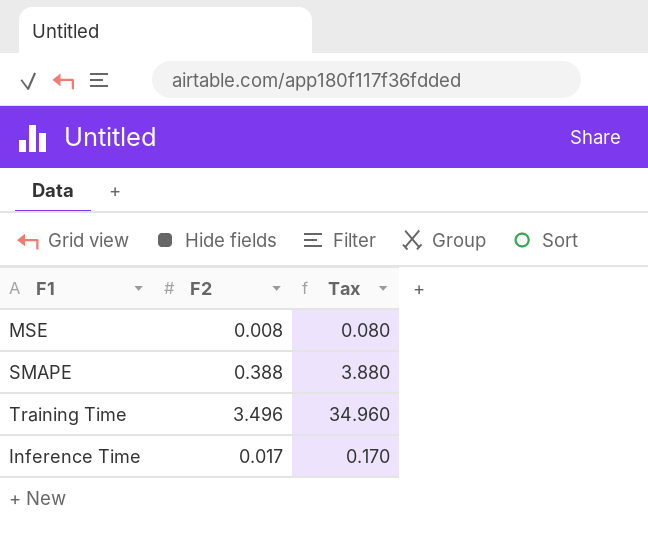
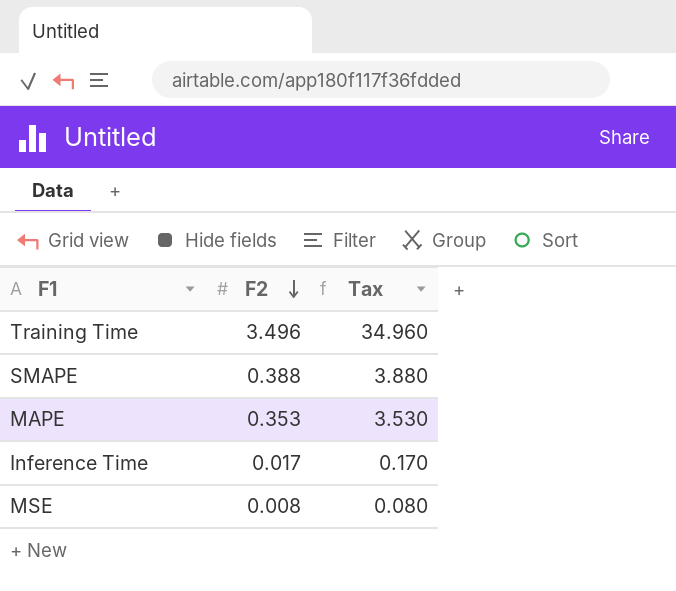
row order: none -> F2 descending
row MAPE: none -> 0.353 | 3.530

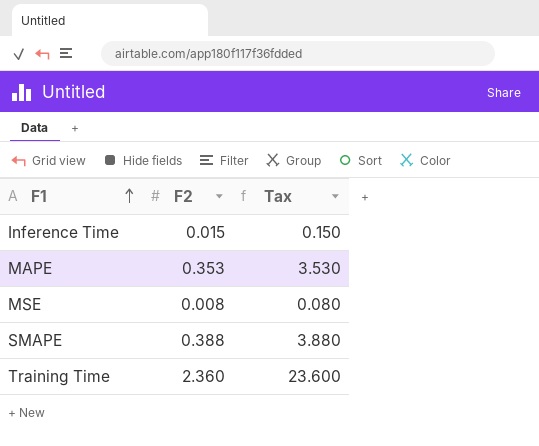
row order: F2 descending -> F1 ascending
Inference Time | F2: 0.017 -> 0.015
Inference Time | Tax: 0.170 -> 0.150
Training Time | F2: 3.496 -> 2.360
Training Time | Tax: 34.960 -> 23.600

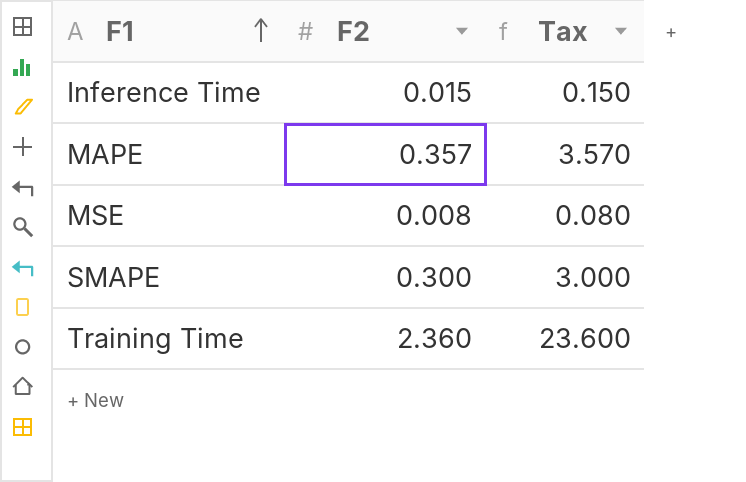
MAPE | F2: 0.353 -> 0.357
MAPE | Tax: 3.530 -> 3.570
SMAPE | F2: 0.388 -> 0.300
SMAPE | Tax: 3.880 -> 3.000

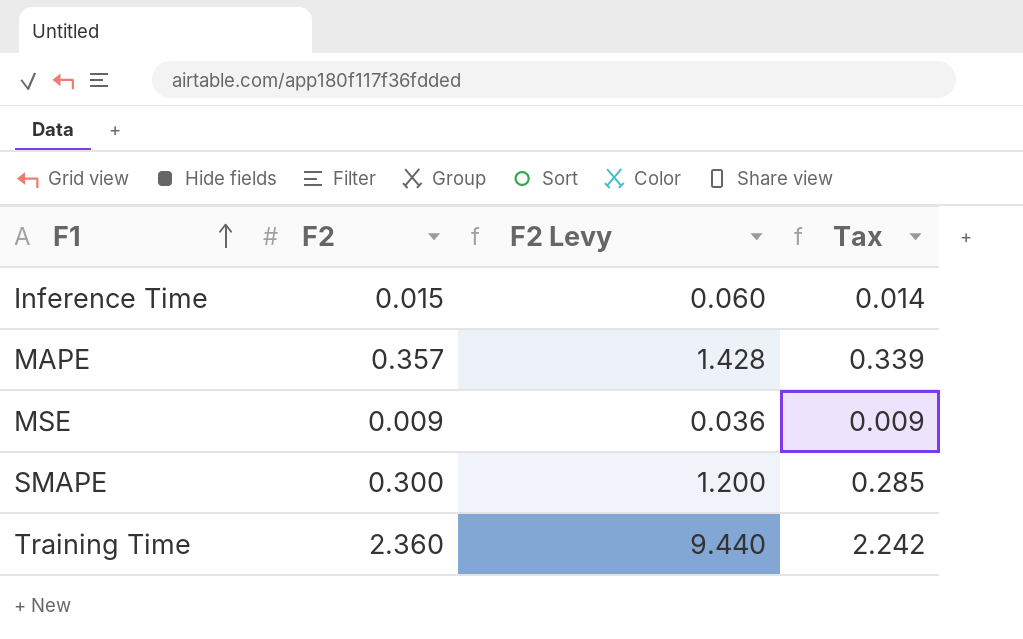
column F2 Levy | formula: none -> [F2] * 4
column Tax | formula: [F2] * 10 -> [F2] * 0.95
MSE | F2: 0.008 -> 0.009

